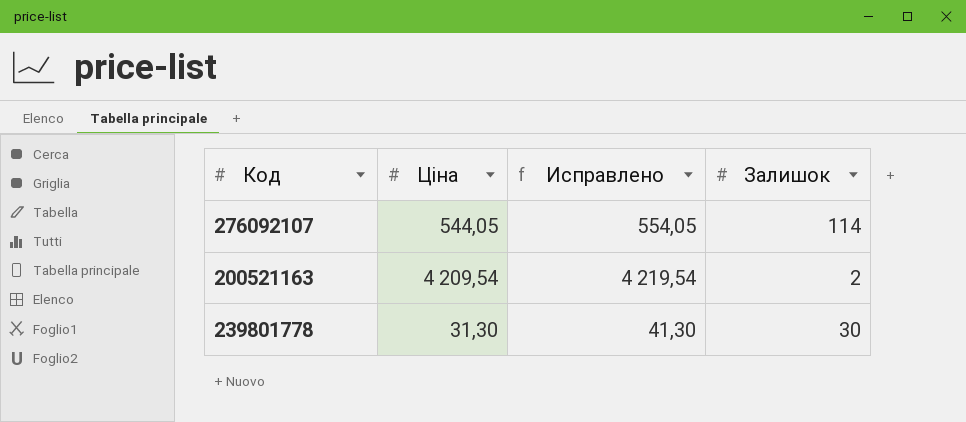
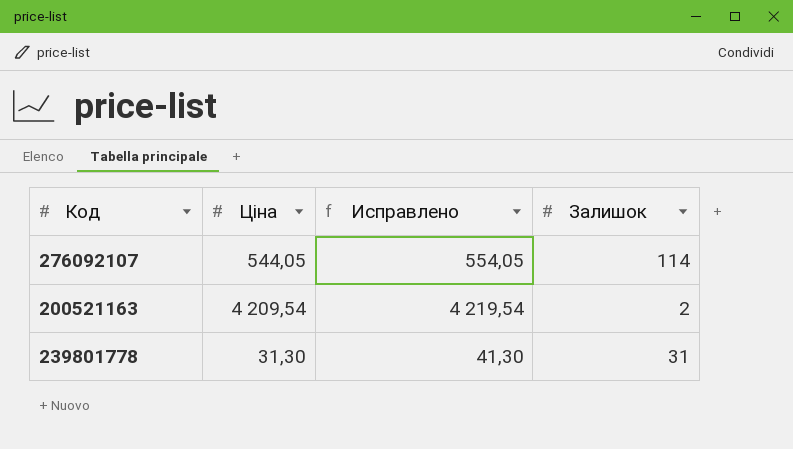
239801778 | Залишок: 30 -> 31

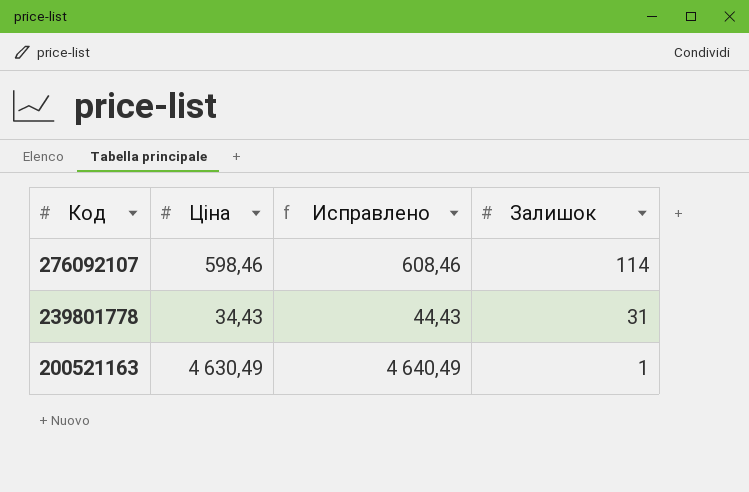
row order: none -> Код descending
276092107 | Ціна: 544,05 -> 598,46
276092107 | Исправлено: 554,05 -> 608,46
239801778 | Ціна: 31,30 -> 34,43
239801778 | Исправлено: 41,30 -> 44,43
200521163 | Ціна: 4 209,54 -> 4 630,49
200521163 | Исправлено: 4 219,54 -> 4 640,49
200521163 | Залишок: 2 -> 1

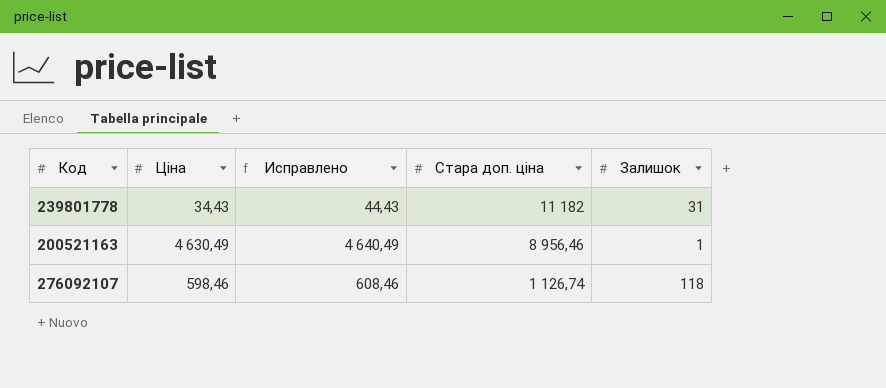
row order: Код descending -> Стара доп. ціна descending
column Стара доп. ціна | position: none -> 4
276092107 | Залишок: 114 -> 118

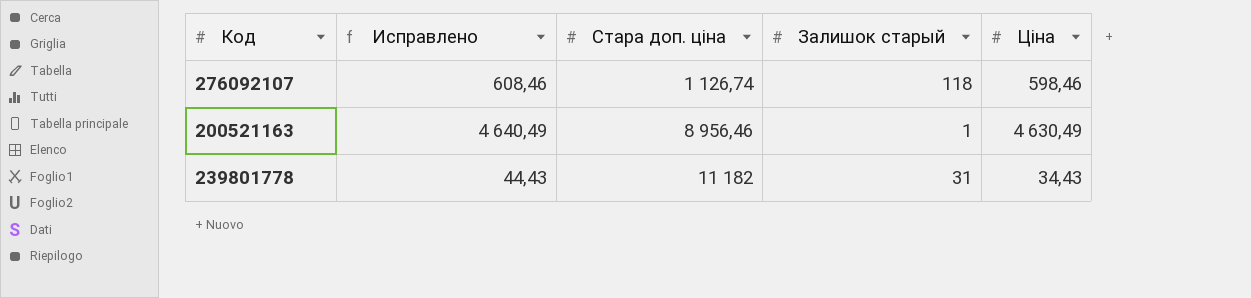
row order: Стара доп. ціна descending -> Стара доп. ціна ascending
column name: Залишок -> Залишок старый
column Ціна | position: 2 -> 5

